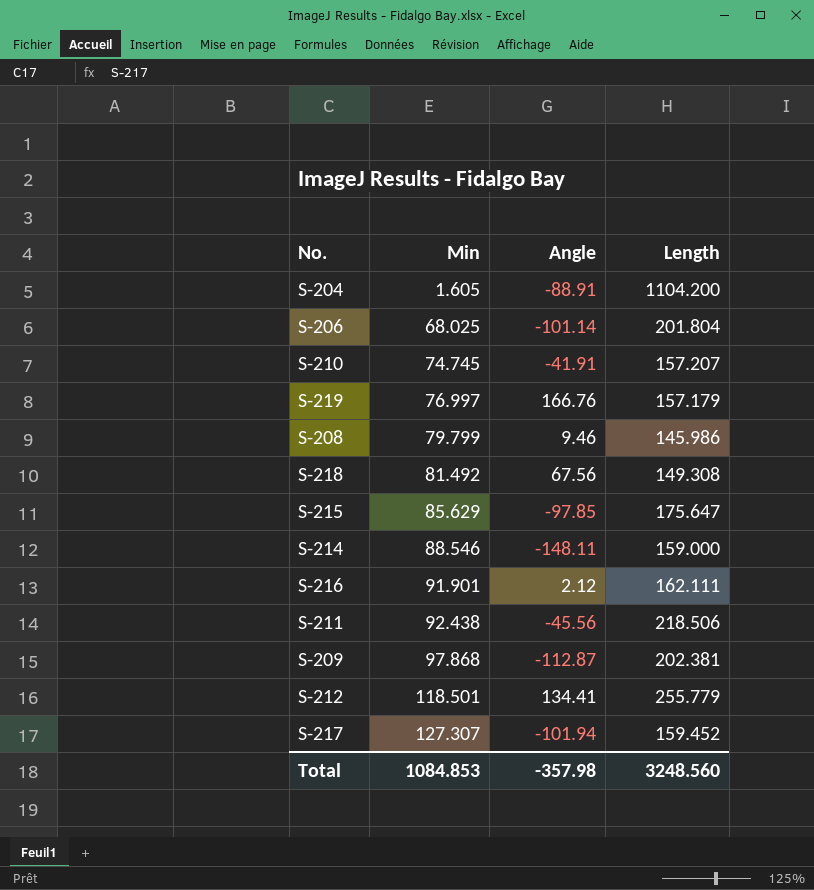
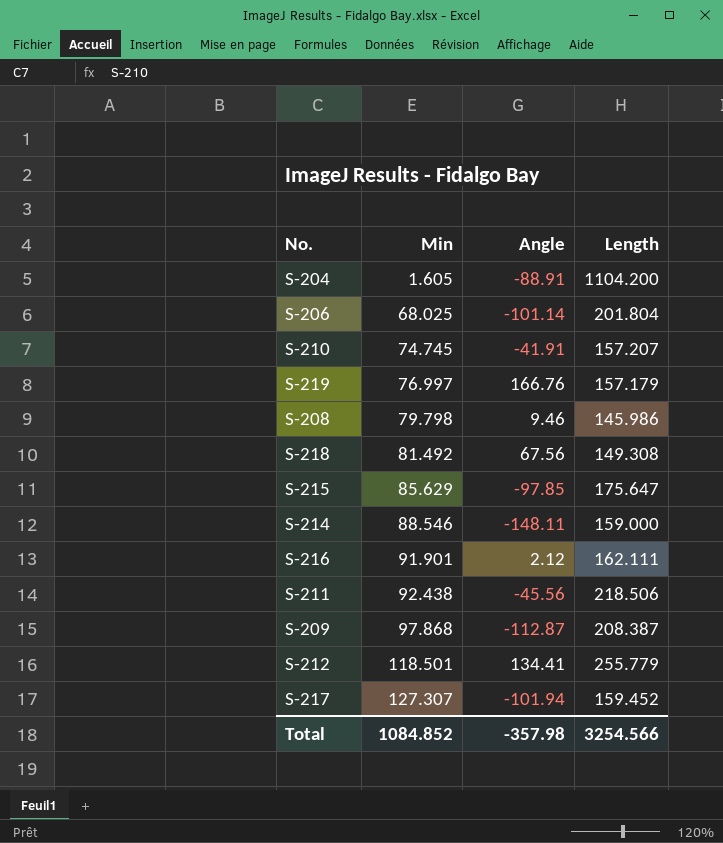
S-208 | Min: 79.799 -> 79.798
S-209 | Length: 202.381 -> 208.387
Total | Min: 1084.853 -> 1084.852
Total | Length: 3248.560 -> 3254.566

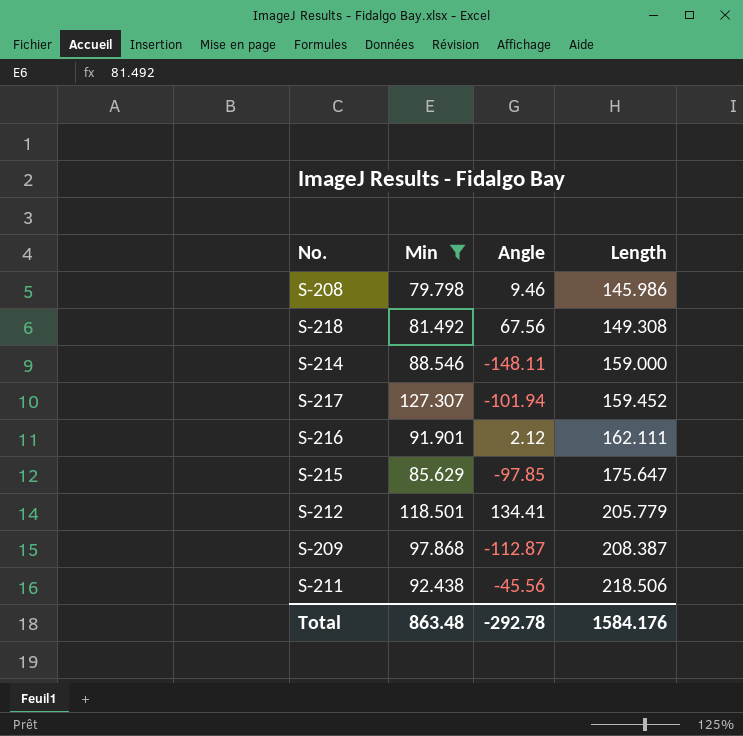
filter: none -> Min >= 79.798
row order: Min ascending -> Length ascending
S-212 | Length: 255.779 -> 205.779
Total | Min: 1084.852 -> 863.48
Total | Angle: -357.98 -> -292.78
Total | Length: 3254.566 -> 1584.176

